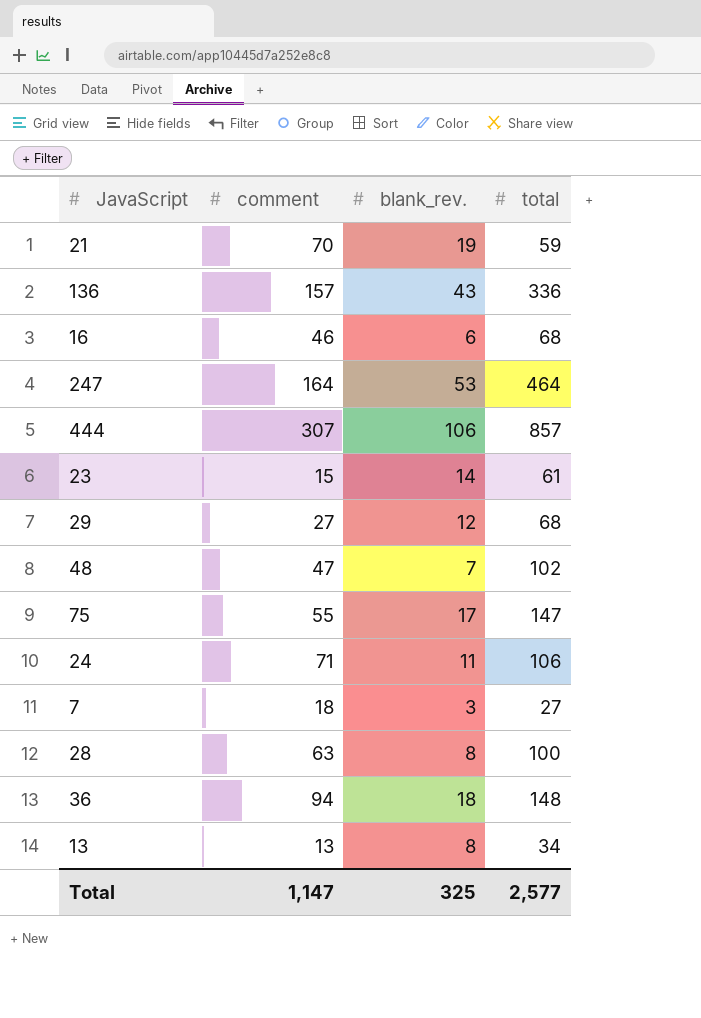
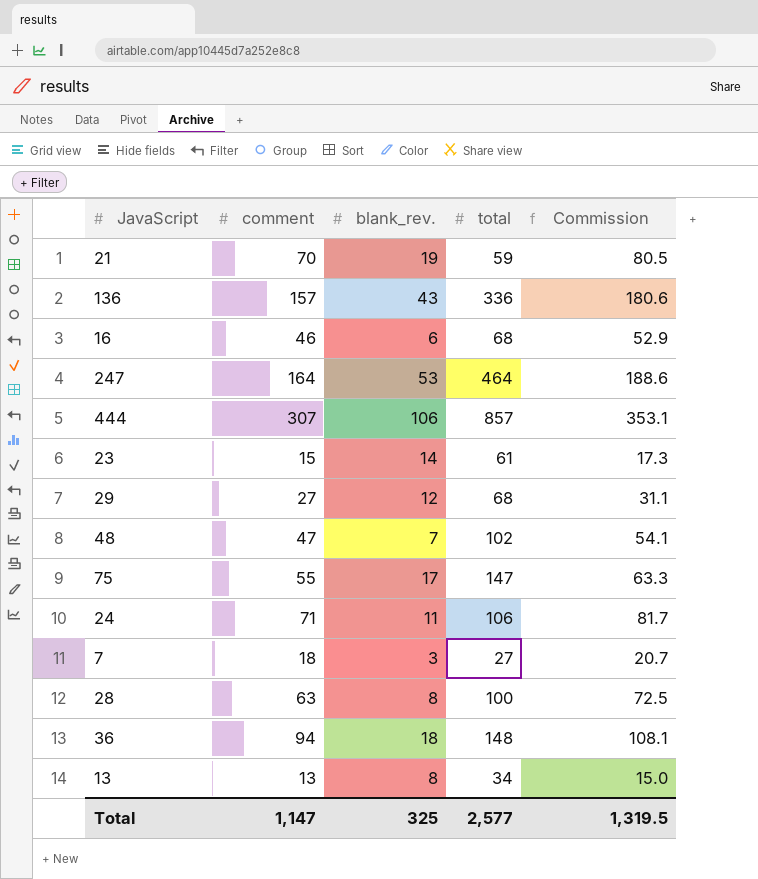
column Commission | formula: none -> [comment] * 1.15

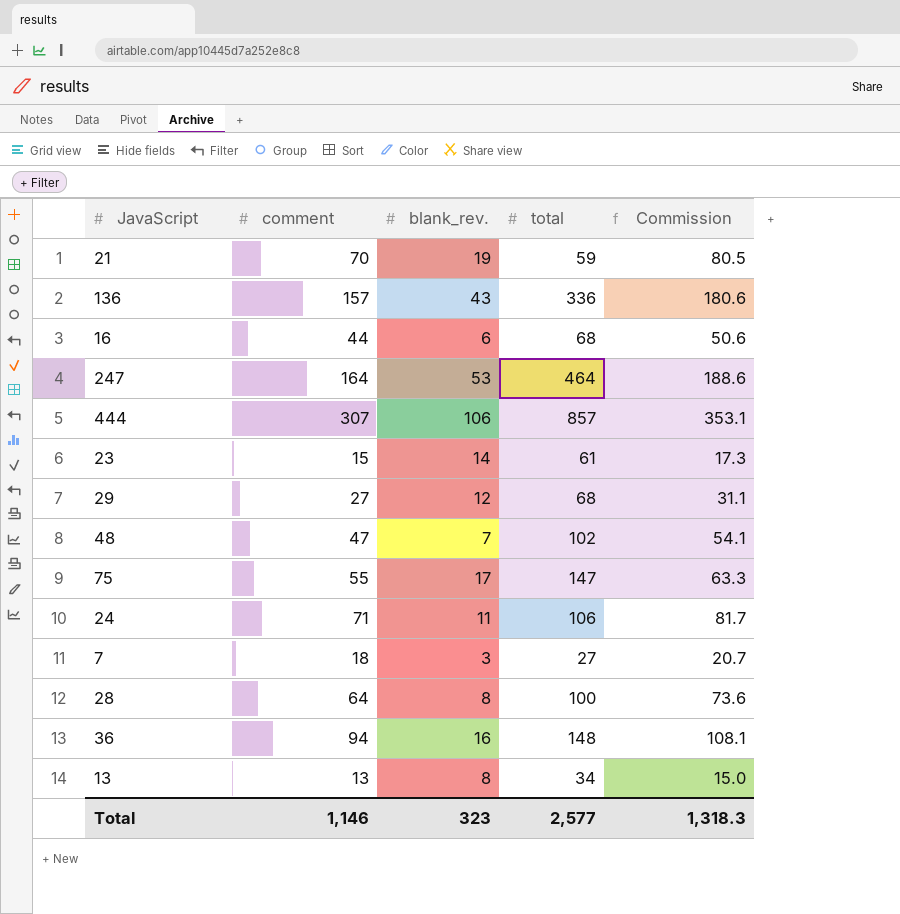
16 | comment: 46 -> 44
16 | Commission: 52.9 -> 50.6
28 | comment: 63 -> 64
28 | Commission: 72.5 -> 73.6
36 | blank_rev.: 18 -> 16
Total | comment: 1,147 -> 1,146
Total | blank_rev.: 325 -> 323
Total | Commission: 1,319.5 -> 1,318.3

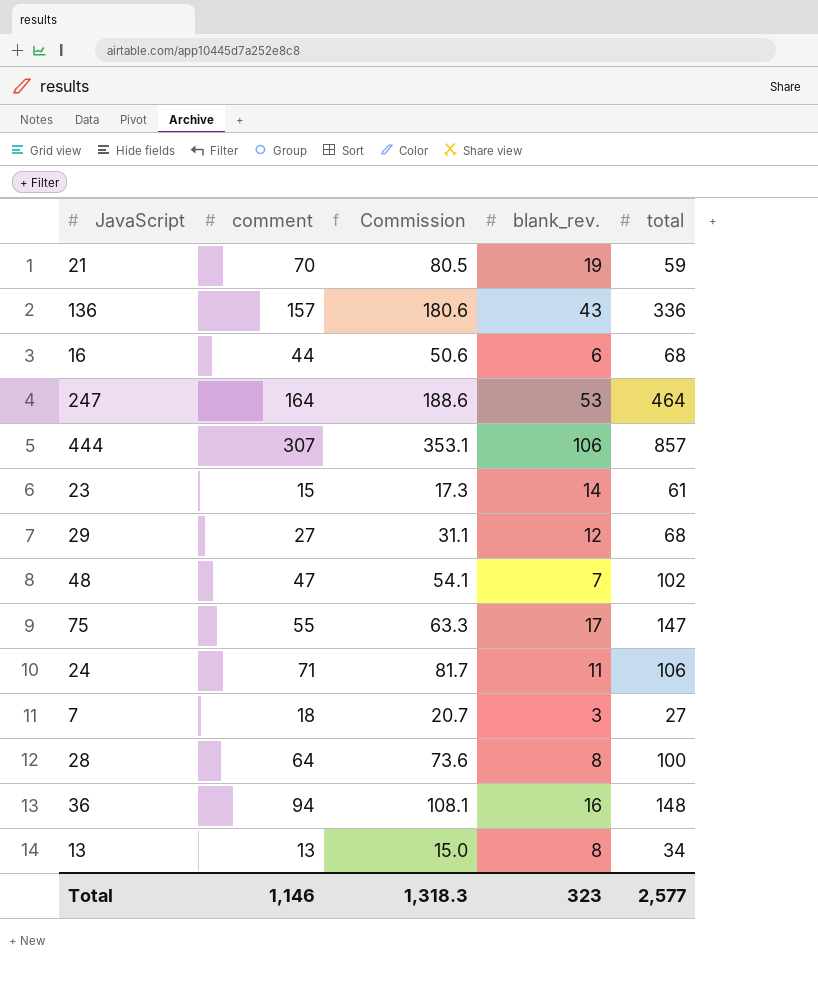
column Commission | position: 5 -> 3

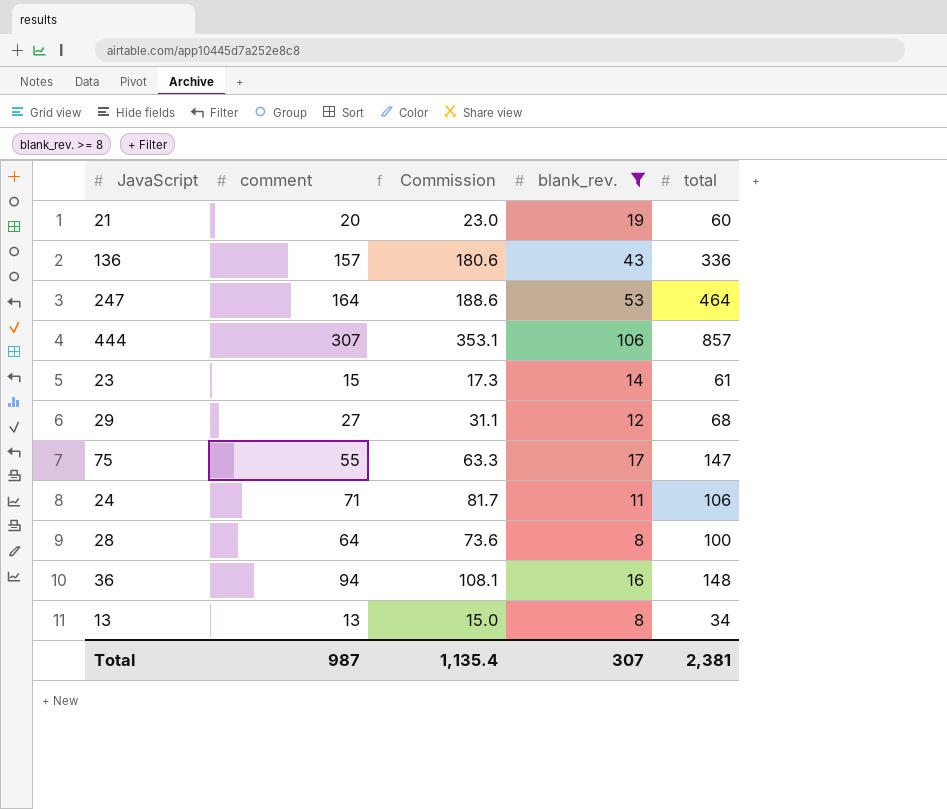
filter: none -> blank_rev. >= 8
21 | comment: 70 -> 20
21 | Commission: 80.5 -> 23.0
21 | total: 59 -> 60
Total | comment: 1,146 -> 987
Total | Commission: 1,318.3 -> 1,135.4
Total | blank_rev.: 323 -> 307
Total | total: 2,577 -> 2,381

